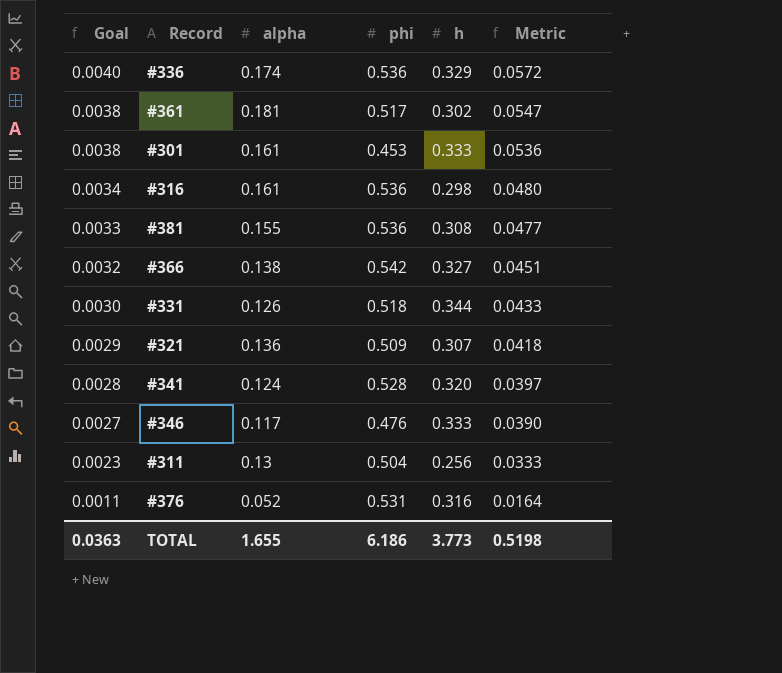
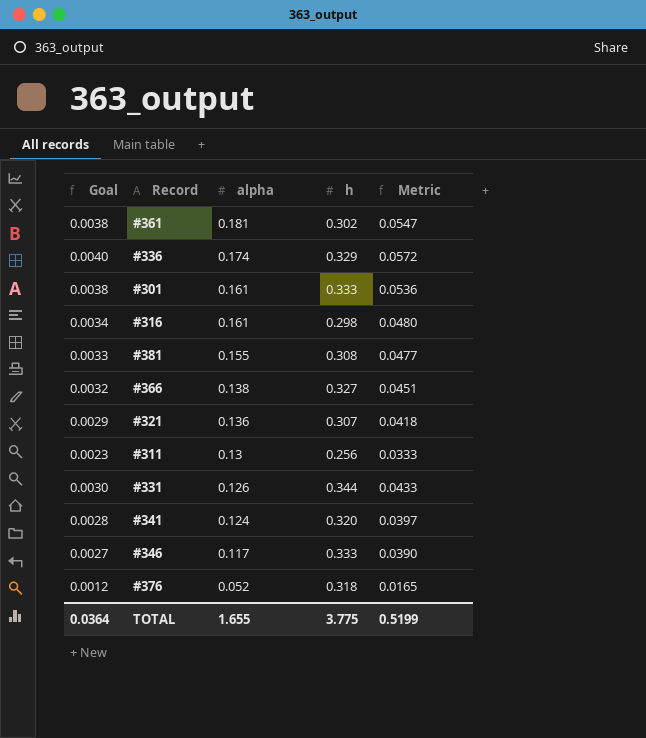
row order: Goal descending -> alpha descending
column phi | position: 4 -> none
#376 | Goal: 0.0011 -> 0.0012
#376 | h: 0.316 -> 0.318
#376 | Metric: 0.0164 -> 0.0165
TOTAL | Goal: 0.0363 -> 0.0364
TOTAL | h: 3.773 -> 3.775
TOTAL | Metric: 0.5198 -> 0.5199

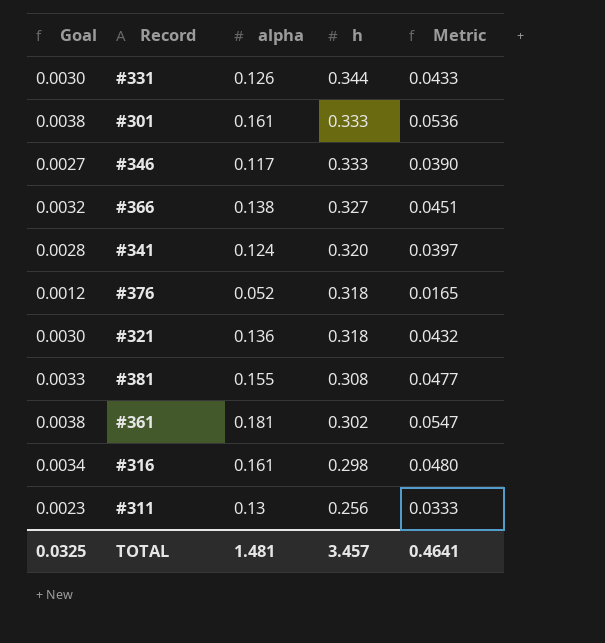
row order: alpha descending -> h descending
row #336: 0.0040 | 0.174 | 0.329 | 0.0572 -> none
#321 | Goal: 0.0029 -> 0.0030
#321 | h: 0.307 -> 0.318
#321 | Metric: 0.0418 -> 0.0432
TOTAL | Goal: 0.0364 -> 0.0325
TOTAL | alpha: 1.655 -> 1.481
TOTAL | h: 3.775 -> 3.457
TOTAL | Metric: 0.5199 -> 0.4641

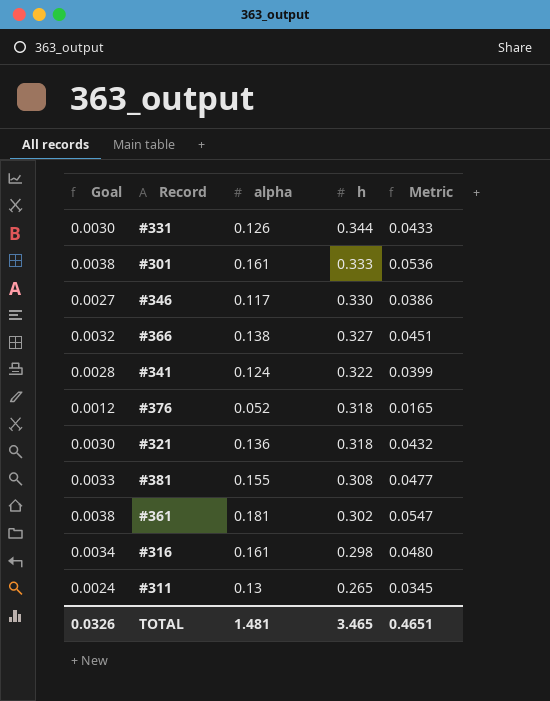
#346 | h: 0.333 -> 0.330
#346 | Metric: 0.0390 -> 0.0386
#341 | h: 0.320 -> 0.322
#341 | Metric: 0.0397 -> 0.0399
#311 | Goal: 0.0023 -> 0.0024
#311 | h: 0.256 -> 0.265
#311 | Metric: 0.0333 -> 0.0345
TOTAL | Goal: 0.0325 -> 0.0326
TOTAL | h: 3.457 -> 3.465
TOTAL | Metric: 0.4641 -> 0.4651

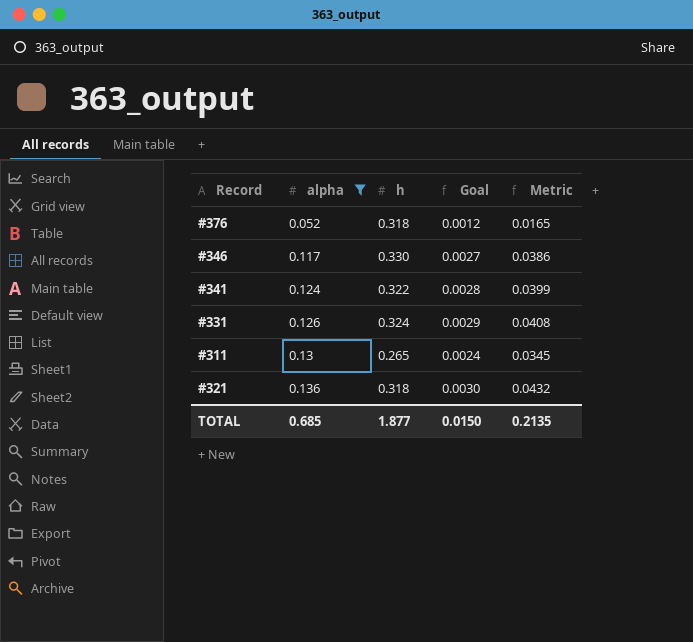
filter: none -> alpha <= 0.136
row order: h descending -> alpha ascending
column Goal | position: 1 -> 4
#331 | h: 0.344 -> 0.324
#331 | Goal: 0.0030 -> 0.0029
#331 | Metric: 0.0433 -> 0.0408
TOTAL | alpha: 1.481 -> 0.685
TOTAL | h: 3.465 -> 1.877
TOTAL | Goal: 0.0326 -> 0.0150
TOTAL | Metric: 0.4651 -> 0.2135

